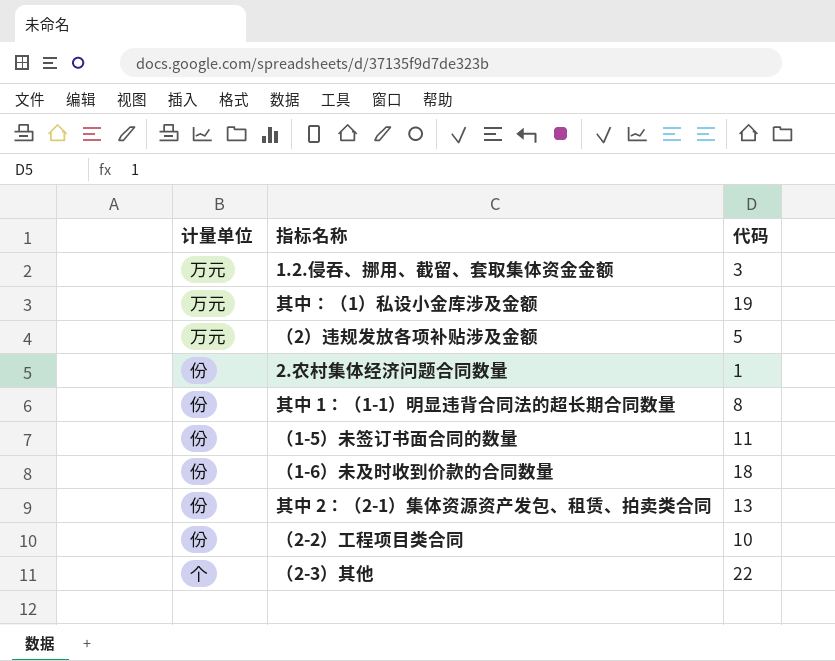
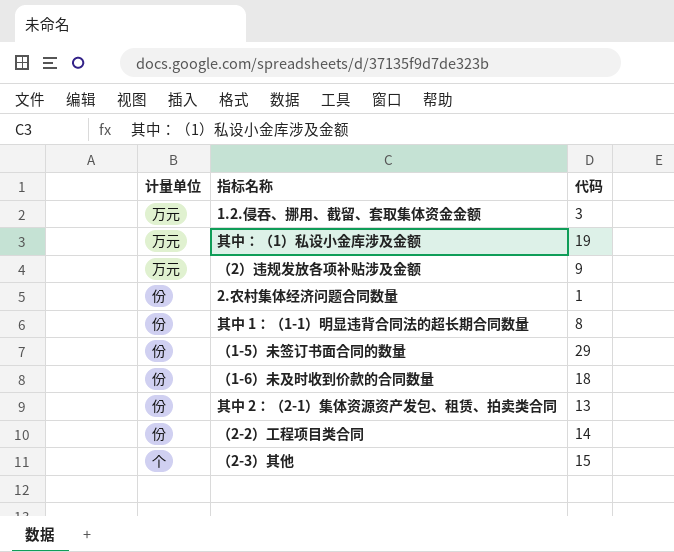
（2）违规发放各项补贴涉及金额 | 代码: 5 -> 9
（1-5）未签订书面合同的数量 | 代码: 11 -> 29
（2-2）工程项目类合同 | 代码: 10 -> 14
（2-3）其他 | 代码: 22 -> 15

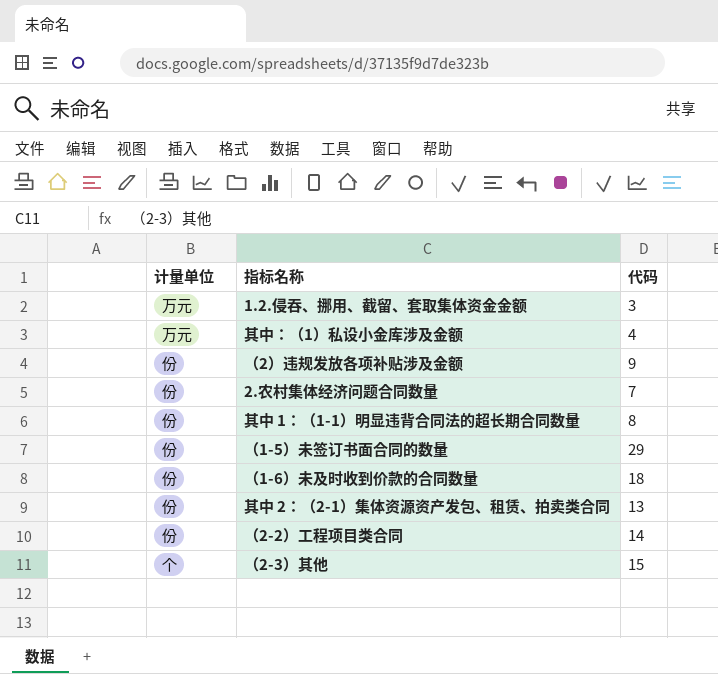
其中：（1）私设小金库涉及金额 | 代码: 19 -> 4
（2）违规发放各项补贴涉及金额 | 计量单位: 万元 -> 份
2.农村集体经济问题合同数量 | 代码: 1 -> 7

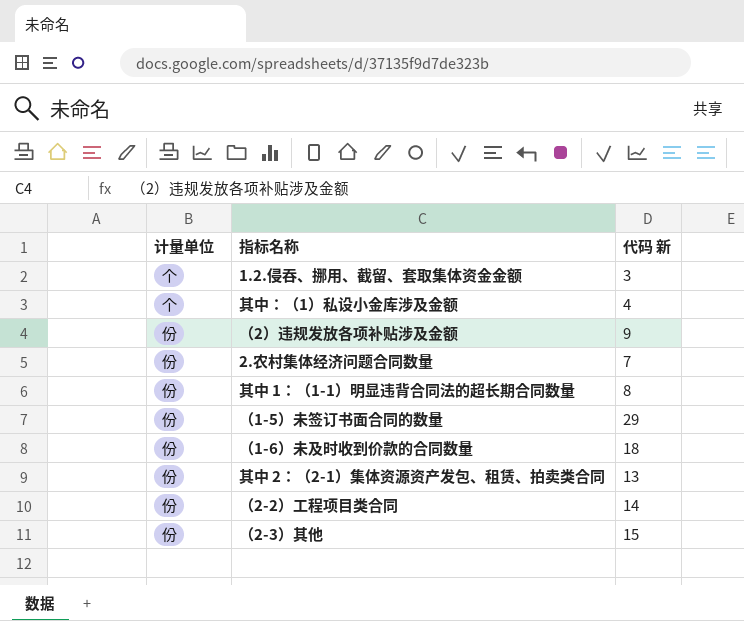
column name: 代码 -> 代码 新
1.2.侵吞、挪用、截留、套取集体资金金额 | 计量单位: 万元 -> 个
其中：（1）私设小金库涉及金额 | 计量单位: 万元 -> 个
（2-3）其他 | 计量单位: 个 -> 份

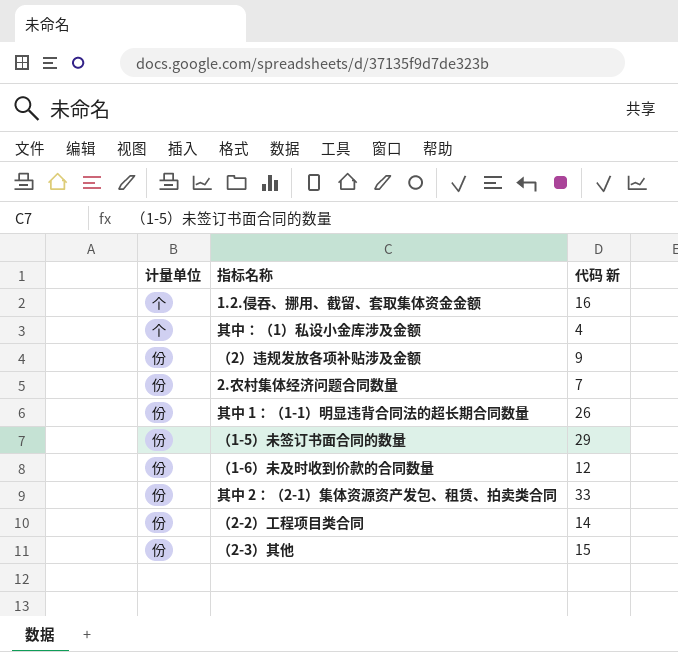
1.2.侵吞、挪用、截留、套取集体资金金额 | 代码 新: 3 -> 16
其中 1：（1-1）明显违背合同法的超长期合同数量 | 代码 新: 8 -> 26
（1-6）未及时收到价款的合同数量 | 代码 新: 18 -> 12
其中 2：（2-1）集体资源资产发包、租赁、拍卖类合同 | 代码 新: 13 -> 33

